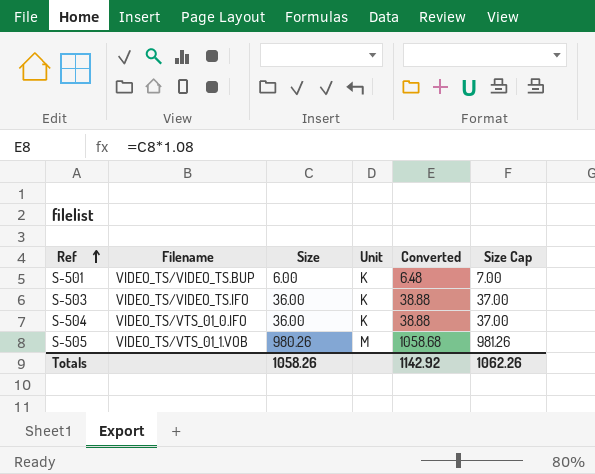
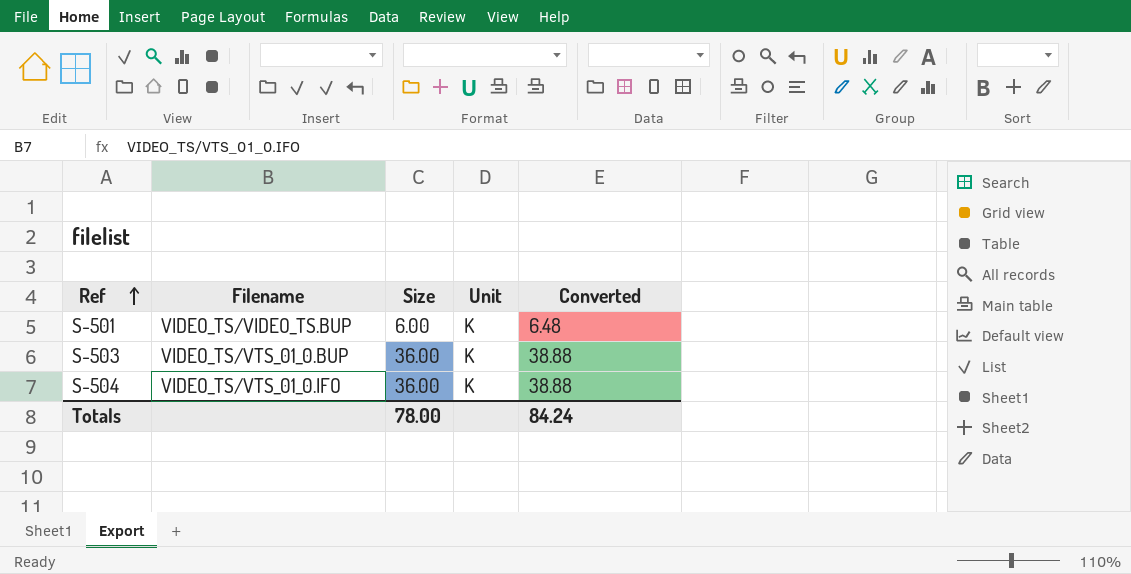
column Size Cap | formula: [Size] + 1 -> none
row S-505: VIDEO_TS/VTS_01_1.VOB | 980.26 | M | 1058.68 | 981.26 -> none
S-503 | Filename: VIDEO_TS/VIDEO_TS.IFO -> VIDEO_TS/VTS_01_0.BUP
Totals | Size: 1058.26 -> 78.00
Totals | Converted: 1142.92 -> 84.24

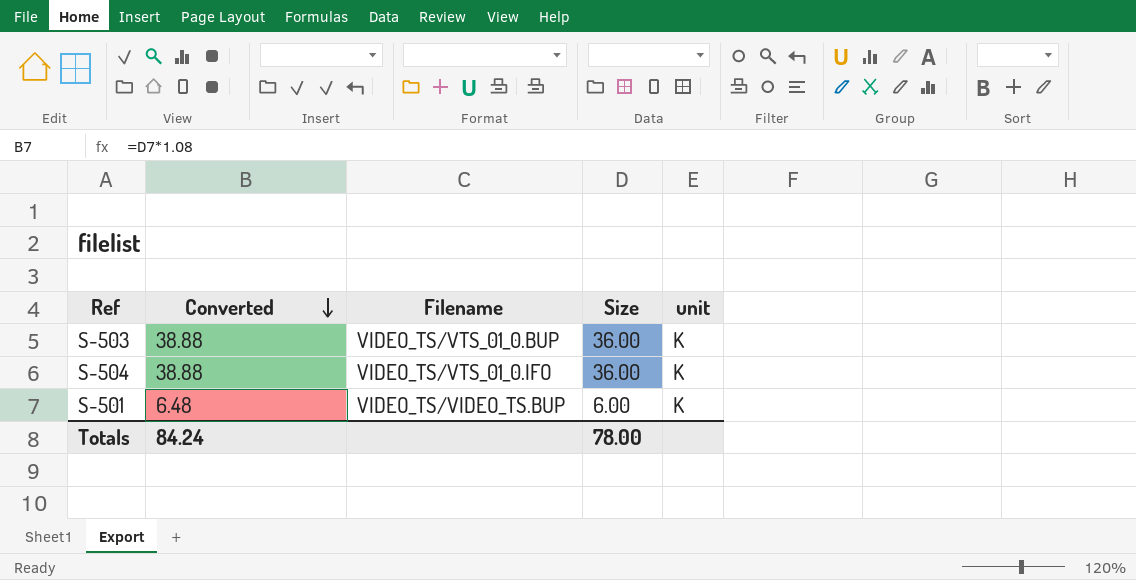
row order: Ref ascending -> Converted descending
column Converted | position: 5 -> 2
column name: Unit -> unit

